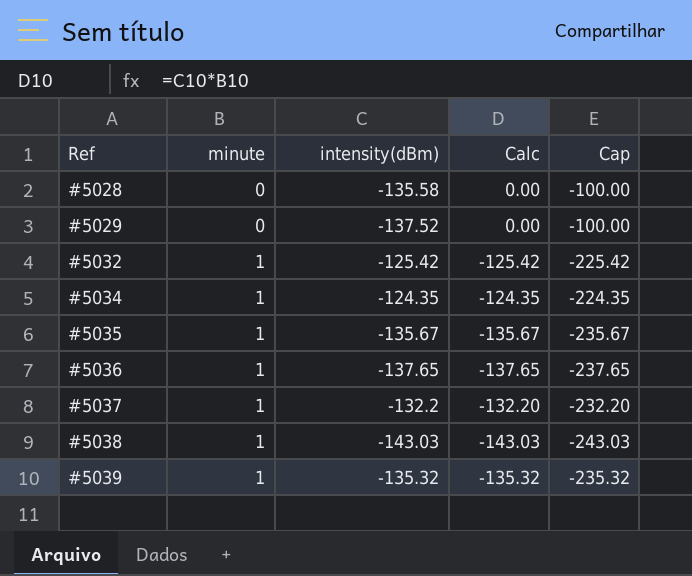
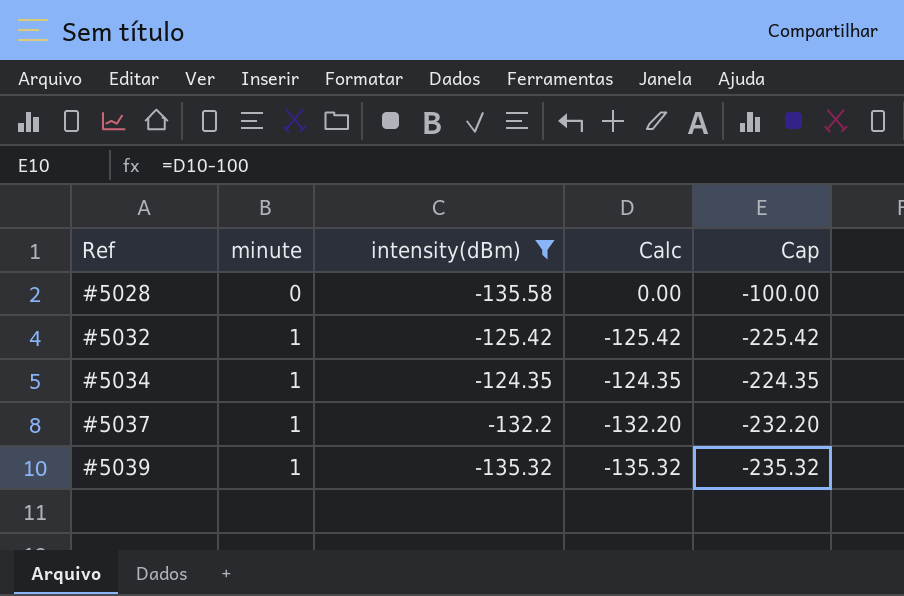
filter: none -> intensity(dBm) >= -135.58

